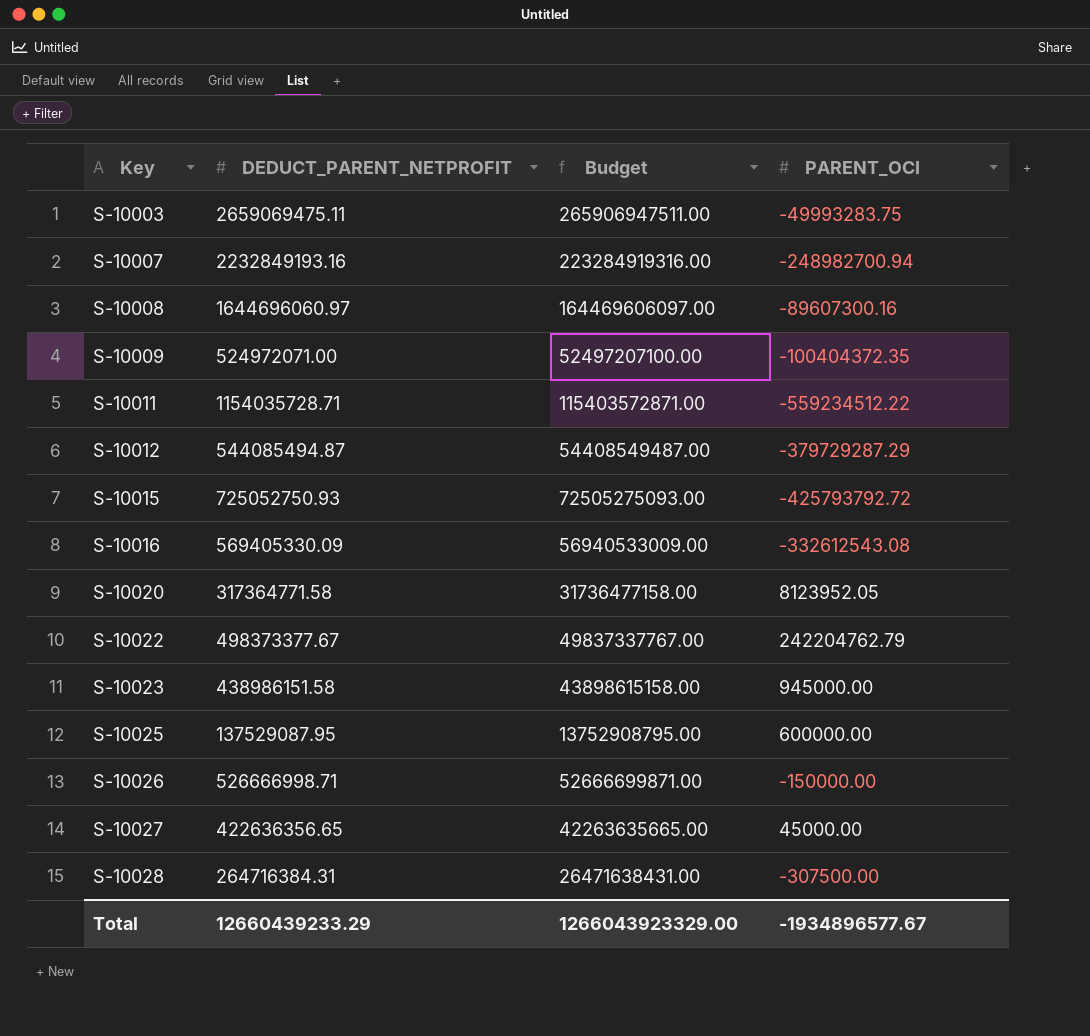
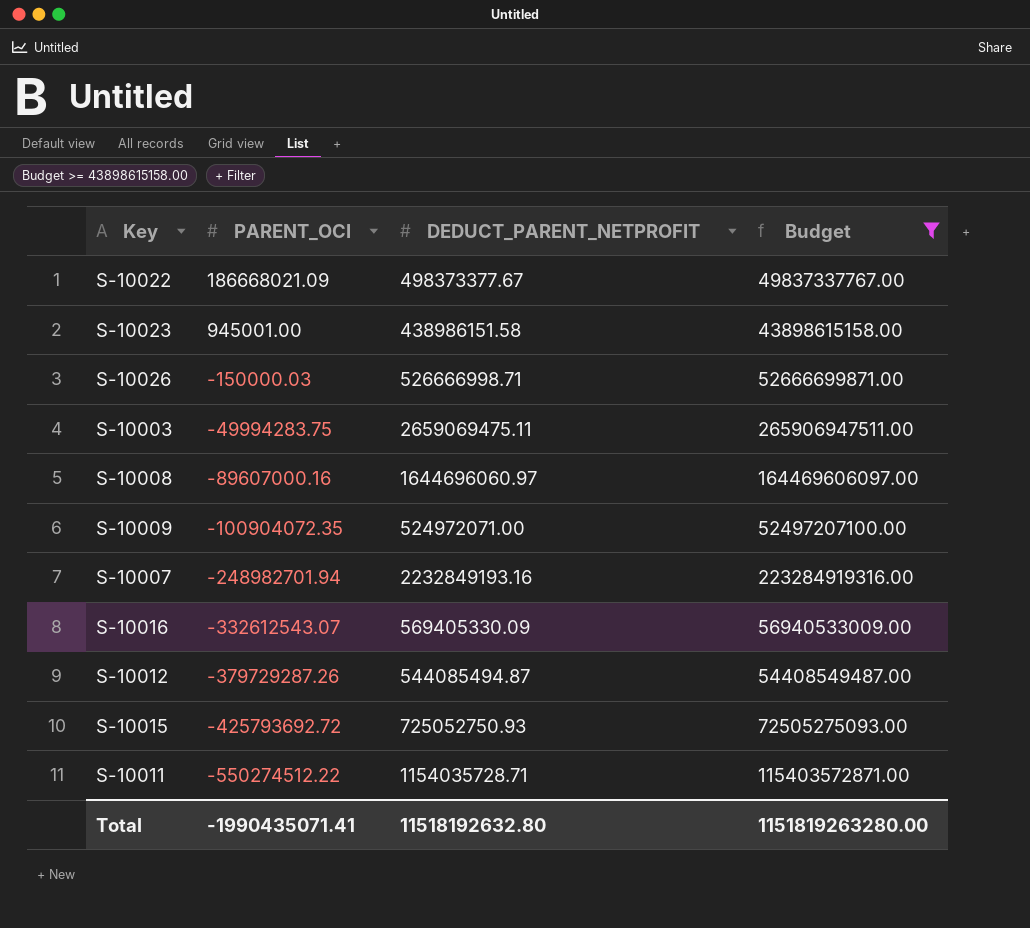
filter: none -> Budget >= 43898615158.00
row order: Key ascending -> PARENT_OCI descending
column PARENT_OCI | position: 4 -> 2
S-10022 | PARENT_OCI: 242204762.79 -> 186668021.09
S-10023 | PARENT_OCI: 945000.00 -> 945001.00
S-10026 | PARENT_OCI: -150000.00 -> -150000.03
S-10003 | PARENT_OCI: -49993283.75 -> -49994283.75
S-10008 | PARENT_OCI: -89607300.16 -> -89607000.16
S-10009 | PARENT_OCI: -100404372.35 -> -100904072.35
S-10007 | PARENT_OCI: -248982700.94 -> -248982701.94
S-10016 | PARENT_OCI: -332612543.08 -> -332612543.07
S-10012 | PARENT_OCI: -379729287.29 -> -379729287.26
S-10015 | PARENT_OCI: -425793792.72 -> -425793692.72
S-10011 | PARENT_OCI: -559234512.22 -> -550274512.22
Total | PARENT_OCI: -1934896577.67 -> -1990435071.41
Total | DEDUCT_PARENT_NETPROFIT: 12660439233.29 -> 11518192632.80
Total | Budget: 1266043923329.00 -> 1151819263280.00

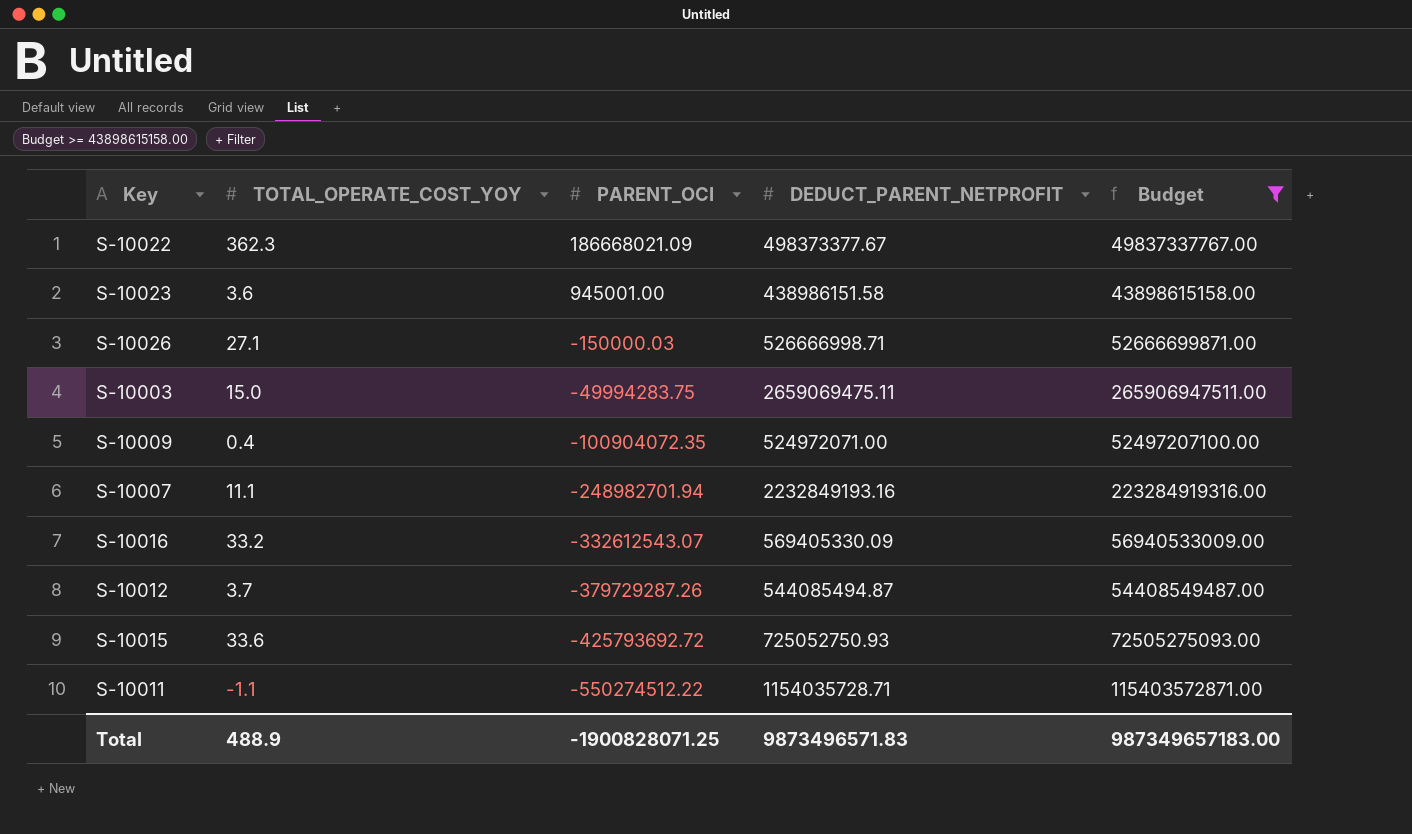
column TOTAL_OPERATE_COST_YOY | position: none -> 2
row S-10008: -89607000.16 | 1644696060.97 | 164469606097.00 -> none
Total | PARENT_OCI: -1990435071.41 -> -1900828071.25
Total | DEDUCT_PARENT_NETPROFIT: 11518192632.80 -> 9873496571.83
Total | Budget: 1151819263280.00 -> 987349657183.00

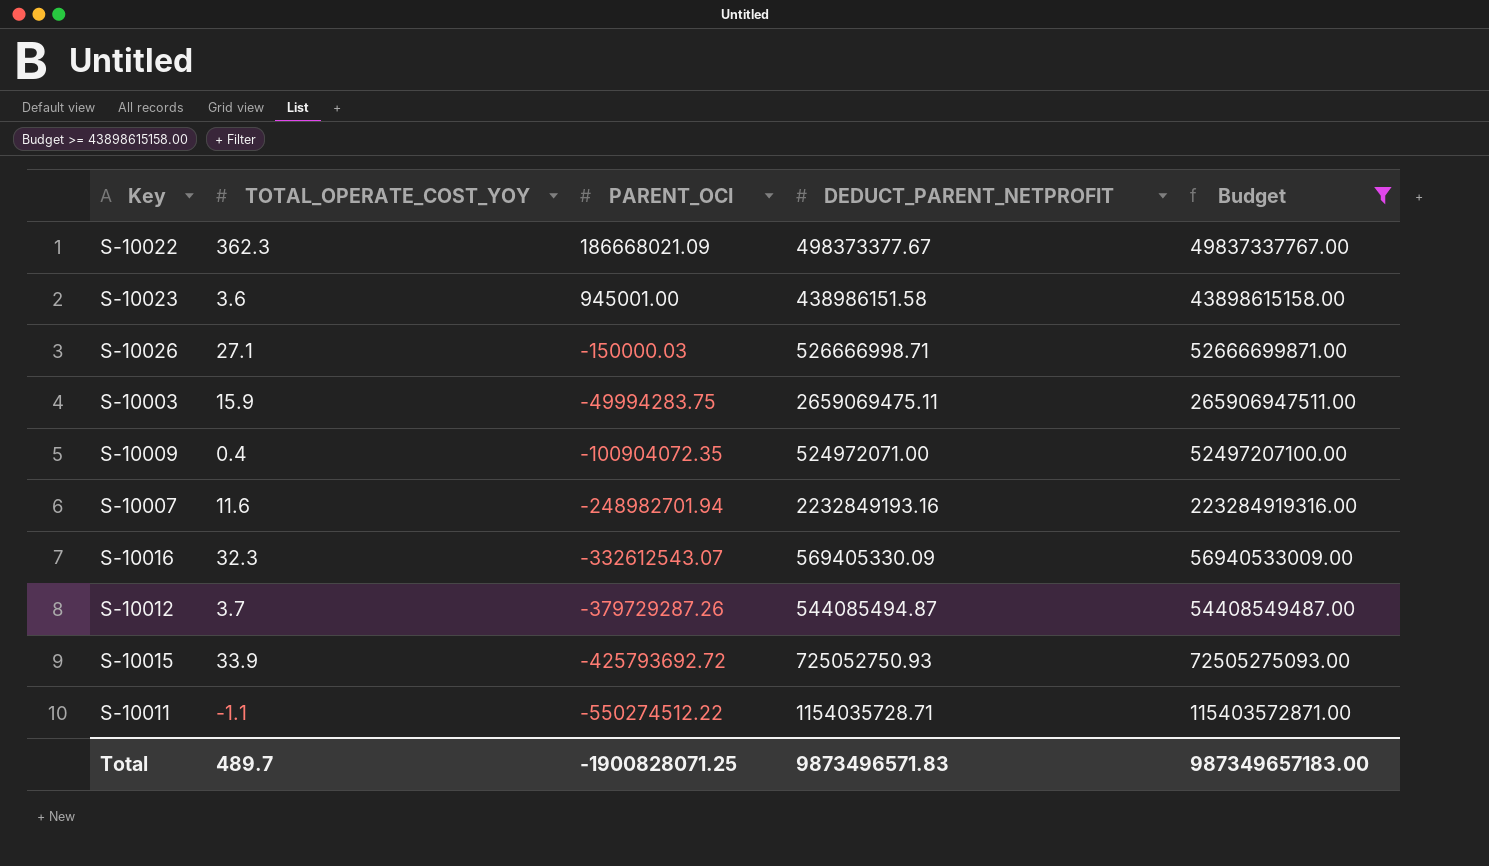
S-10003 | TOTAL_OPERATE_COST_YOY: 15.0 -> 15.9
S-10007 | TOTAL_OPERATE_COST_YOY: 11.1 -> 11.6
S-10016 | TOTAL_OPERATE_COST_YOY: 33.2 -> 32.3
S-10015 | TOTAL_OPERATE_COST_YOY: 33.6 -> 33.9
Total | TOTAL_OPERATE_COST_YOY: 488.9 -> 489.7

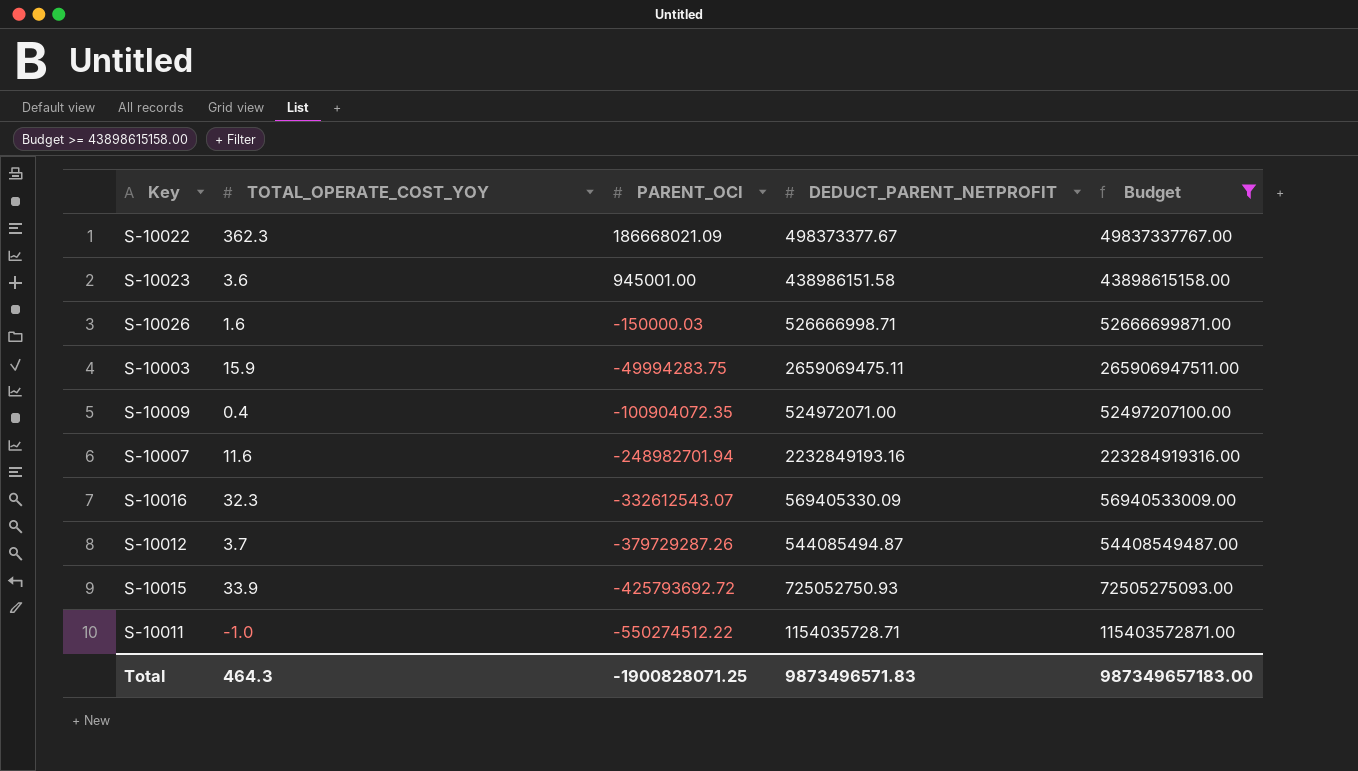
S-10026 | TOTAL_OPERATE_COST_YOY: 27.1 -> 1.6
S-10011 | TOTAL_OPERATE_COST_YOY: -1.1 -> -1.0
Total | TOTAL_OPERATE_COST_YOY: 489.7 -> 464.3

